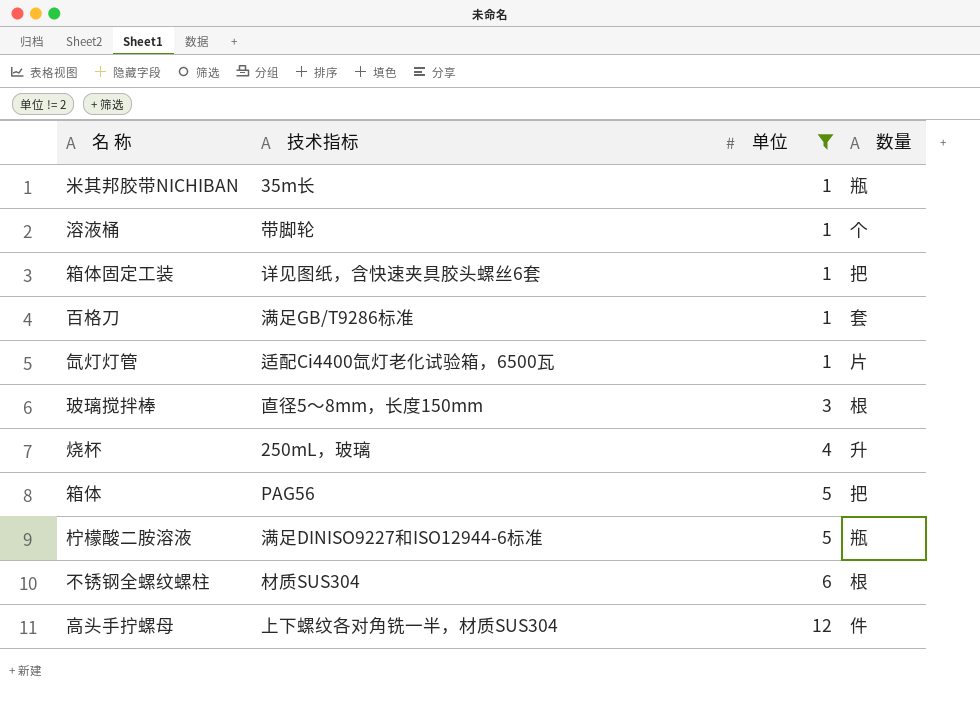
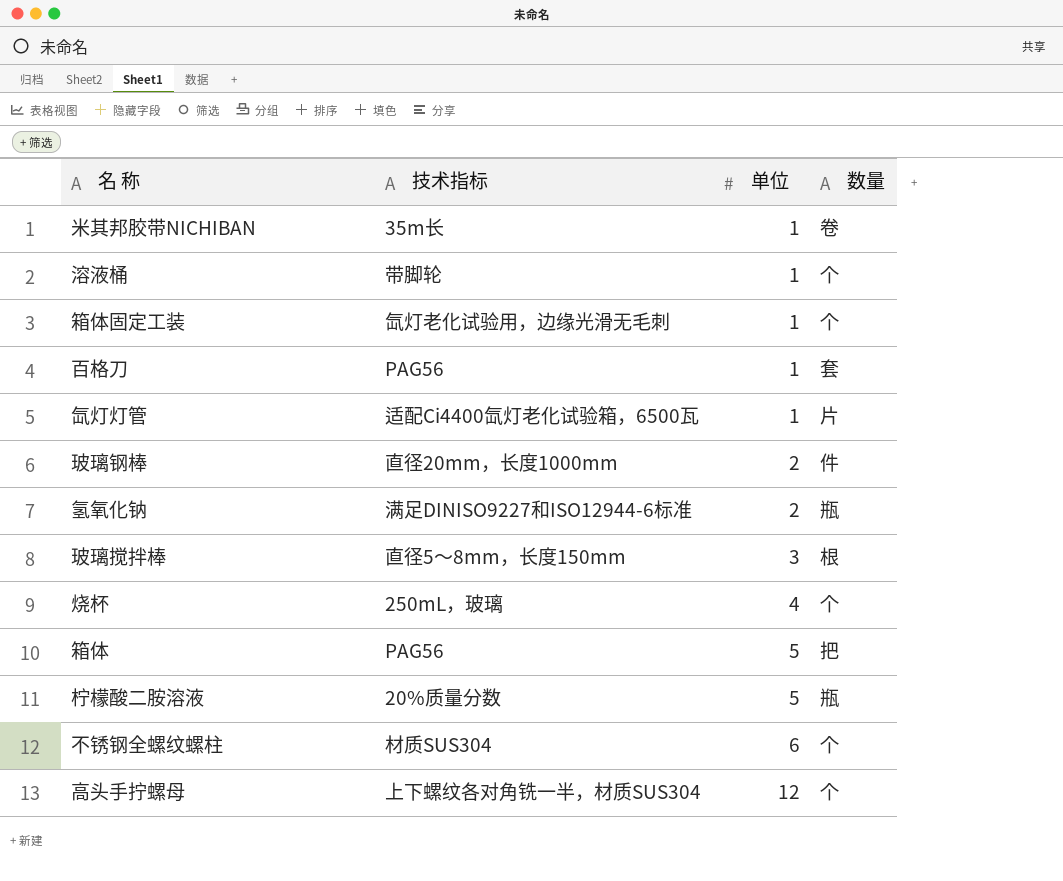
filter: 单位 != 2 -> none
米其邦胶带NICHIBAN | 数量: 瓶 -> 卷
箱体固定工装 | 技术指标: 详见图纸，含快速夹具胶头螺丝6套 -> 氙灯老化试验用，边缘光滑无毛刺
箱体固定工装 | 数量: 把 -> 个
百格刀 | 技术指标: 满足GB/T9286标准 -> PAG56
烧杯 | 数量: 升 -> 个
柠檬酸二胺溶液 | 技术指标: 满足DINISO9227和ISO12944-6标准 -> 20%质量分数
不锈钢全螺纹螺柱 | 数量: 根 -> 个
高头手拧螺母 | 数量: 件 -> 个

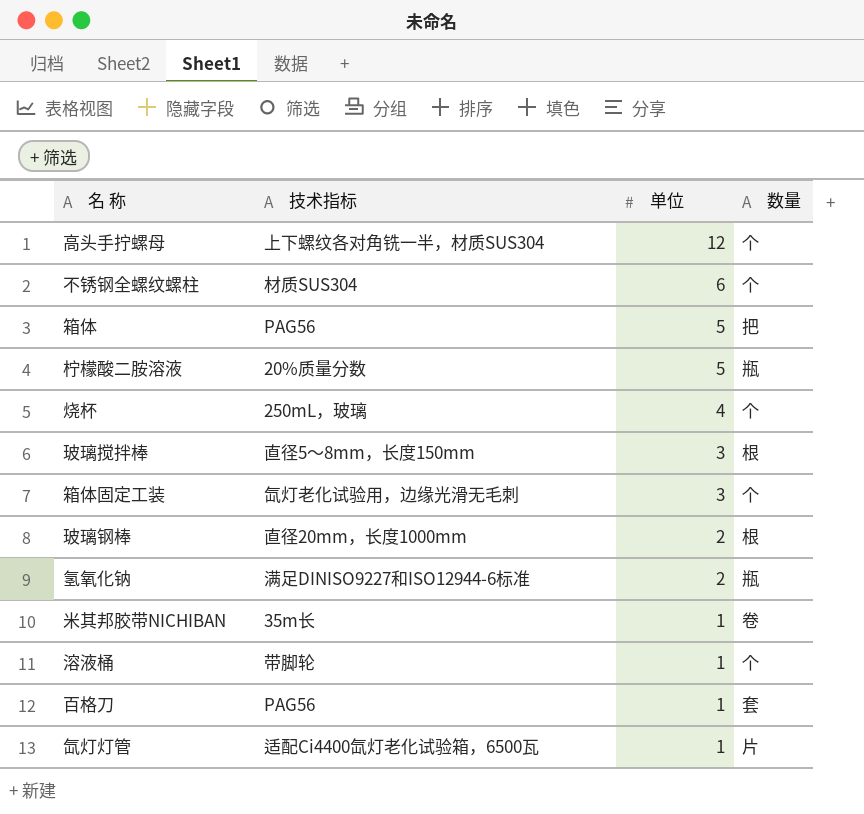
row order: 单位 ascending -> 单位 descending
箱体固定工装 | 单位: 1 -> 3
玻璃钢棒 | 数量: 件 -> 根

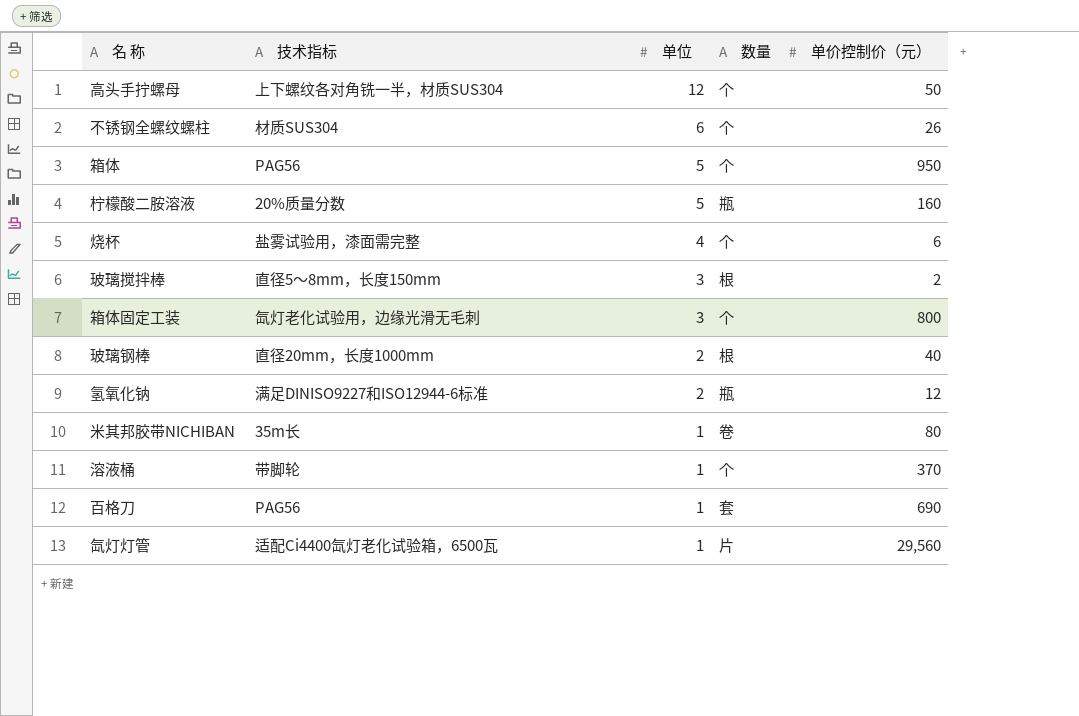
column 单价控制价（元） | position: none -> 5
箱体 | 数量: 把 -> 个
烧杯 | 技术指标: 250mL，玻璃 -> 盐雾试验用，漆面需完整

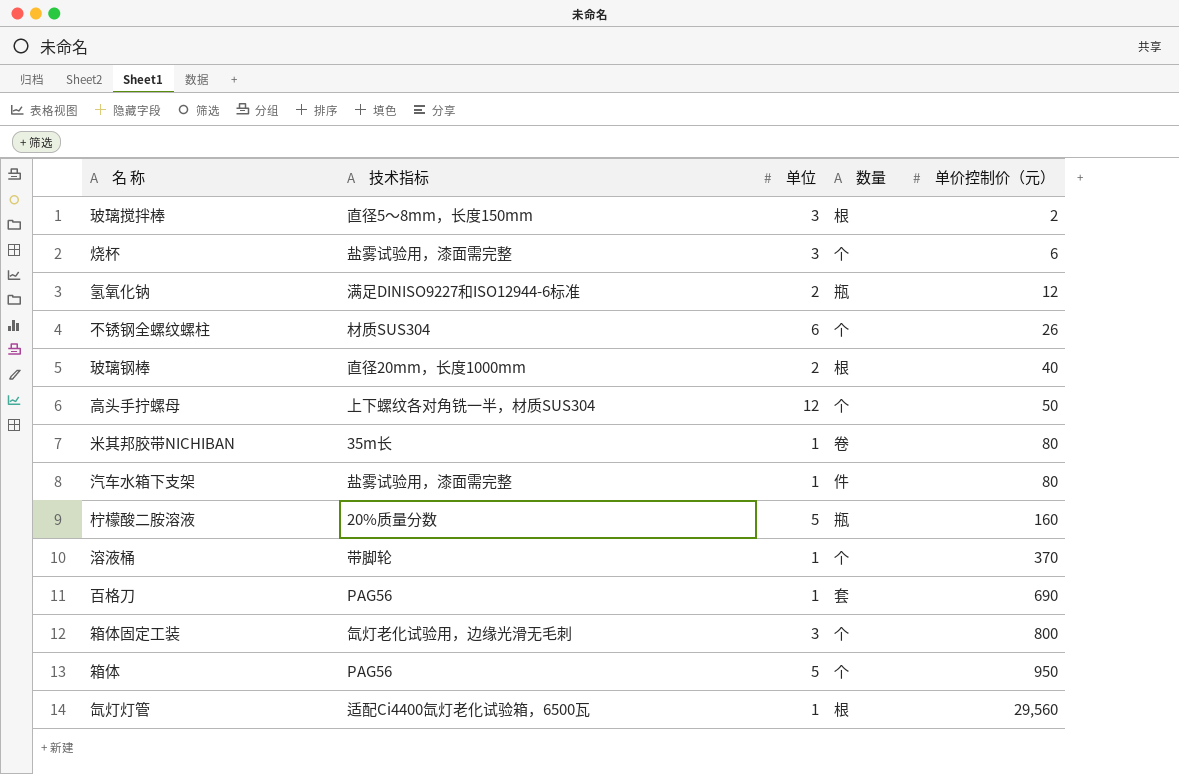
row order: 单位 descending -> 单价控制价（元） ascending
烧杯 | 单位: 4 -> 3
row 汽车水箱下支架: none -> 盐雾试验用，漆面需完整 | 1 | 件 | 80
氙灯灯管 | 数量: 片 -> 根

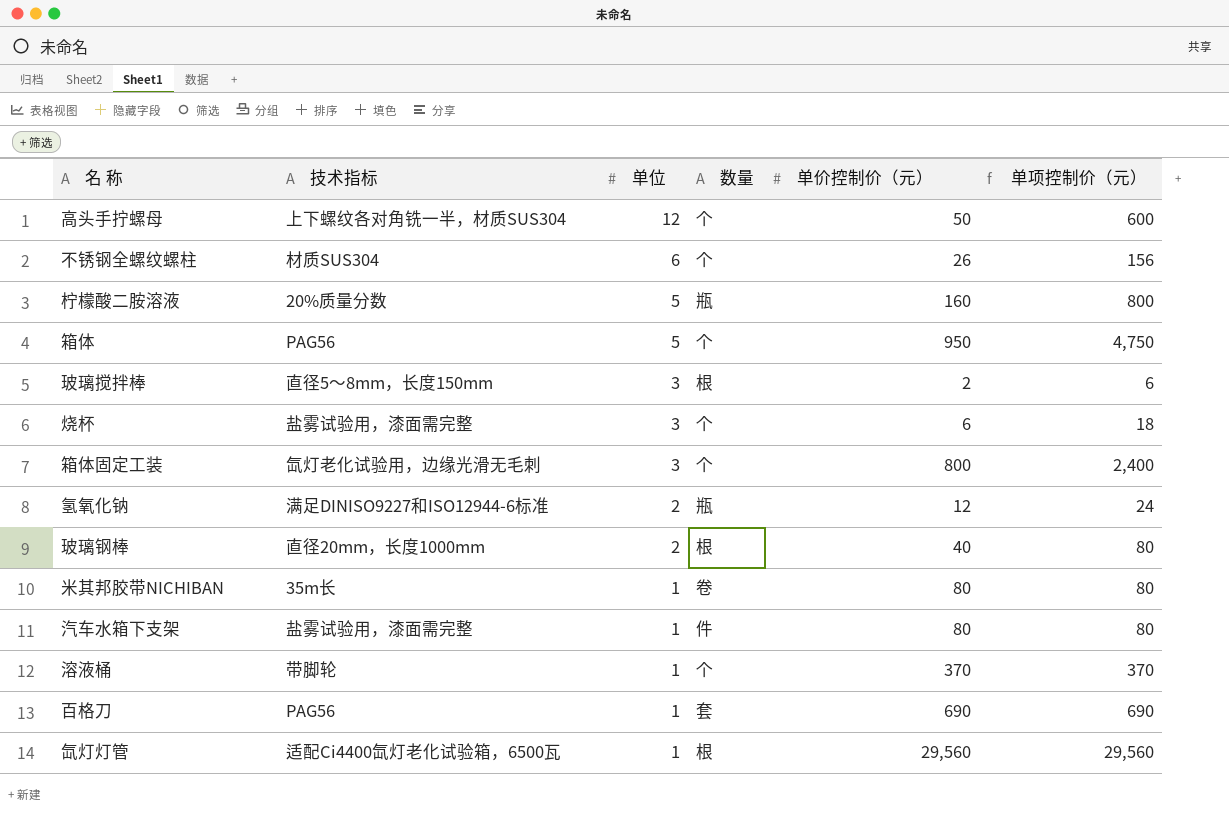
row order: 单价控制价（元） ascending -> 单位 descending
column 单项控制价（元） | formula: none -> [单位] * [单价控制价（元）]

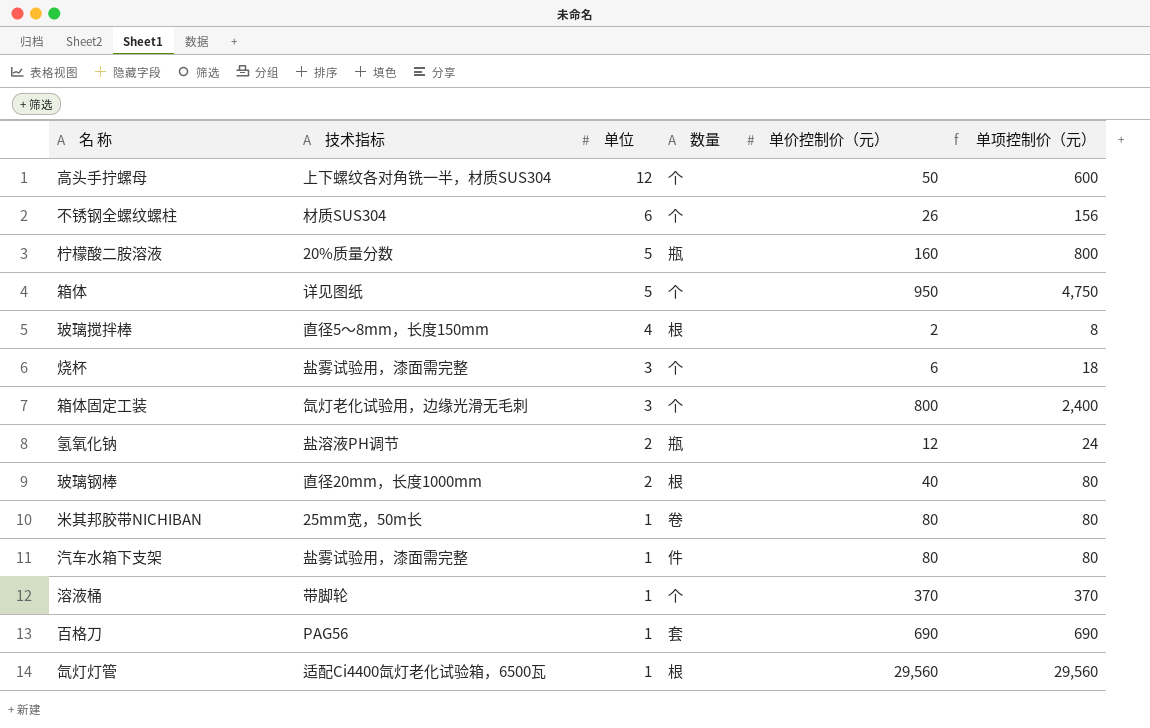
箱体 | 技术指标: PAG56 -> 详见图纸
玻璃搅拌棒 | 单位: 3 -> 4
玻璃搅拌棒 | 单项控制价（元）: 6 -> 8
氢氧化钠 | 技术指标: 满足DINISO9227和ISO12944-6标准 -> 盐溶液PH调节
米其邦胶带NICHIBAN | 技术指标: 35m长 -> 25mm宽，50m长

